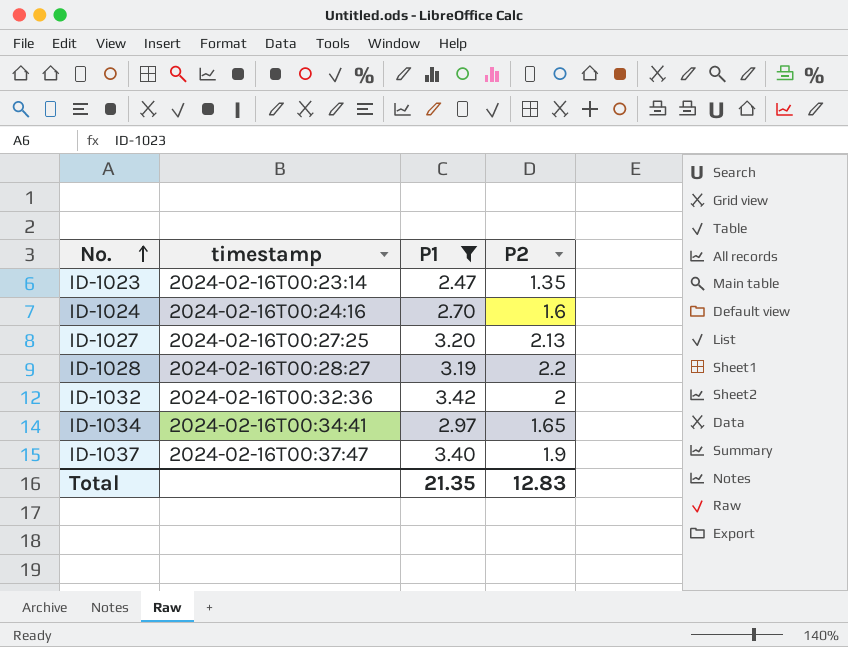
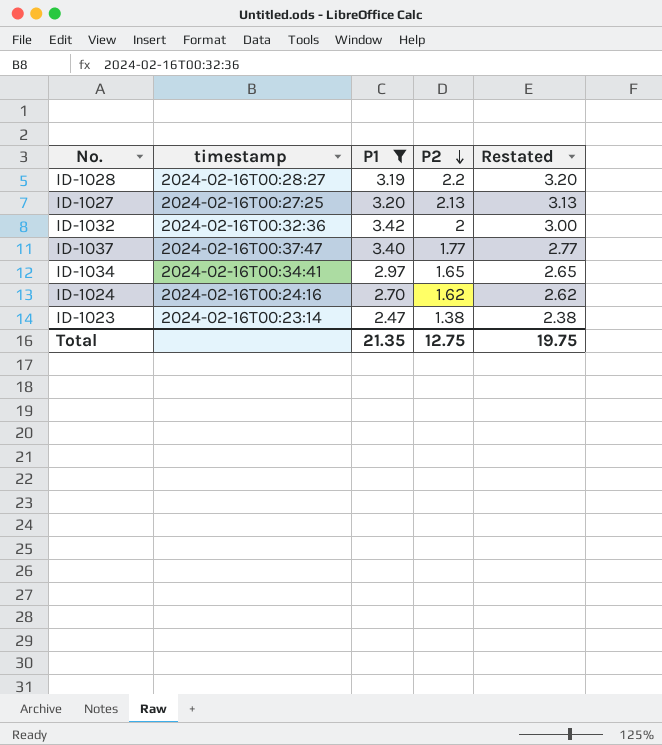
row order: No. ascending -> P2 descending
column Restated | formula: none -> [P2] + 1
ID-1037 | P2: 1.9 -> 1.77
ID-1024 | P2: 1.6 -> 1.62
ID-1023 | P2: 1.35 -> 1.38
Total | P2: 12.83 -> 12.75

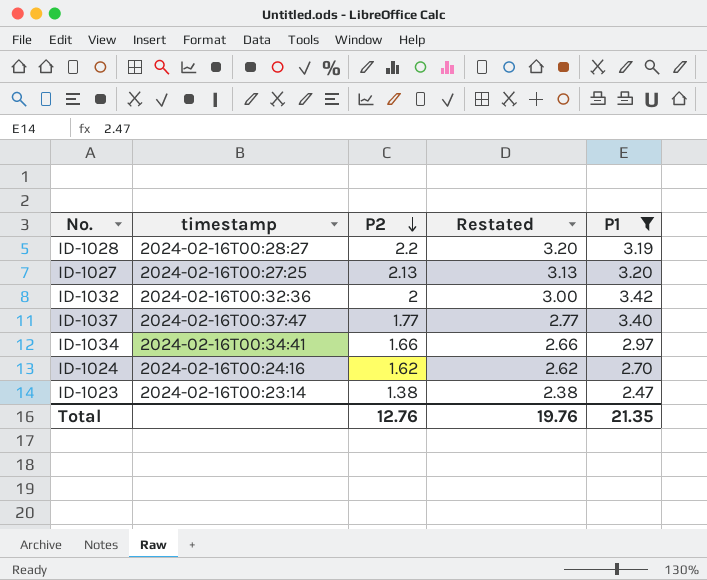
column P1 | position: 3 -> 5
ID-1034 | P2: 1.65 -> 1.66
ID-1034 | Restated: 2.65 -> 2.66
Total | P2: 12.75 -> 12.76
Total | Restated: 19.75 -> 19.76

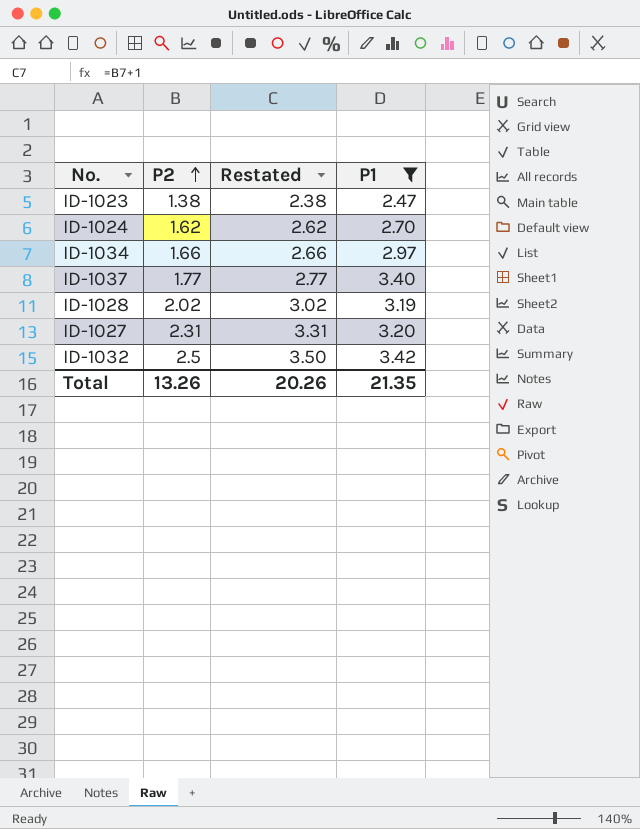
row order: P2 descending -> P2 ascending
column timestamp | position: 2 -> none
ID-1028 | P2: 2.2 -> 2.02
ID-1028 | Restated: 3.20 -> 3.02
ID-1027 | P2: 2.13 -> 2.31
ID-1027 | Restated: 3.13 -> 3.31
ID-1032 | P2: 2 -> 2.5
ID-1032 | Restated: 3.00 -> 3.50
Total | P2: 12.76 -> 13.26
Total | Restated: 19.76 -> 20.26

